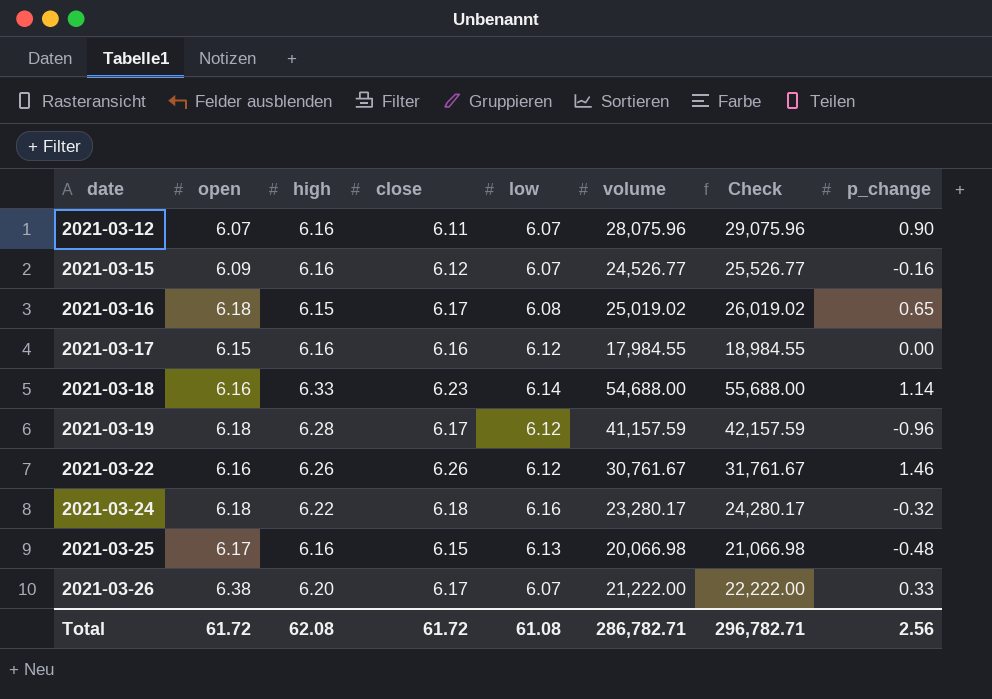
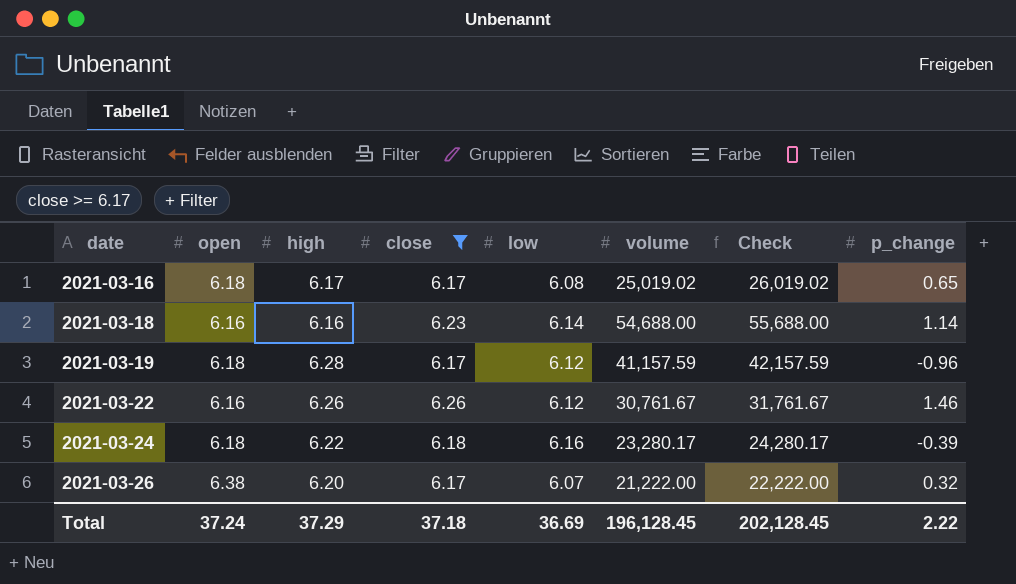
filter: none -> close >= 6.17
2021-03-16 | high: 6.15 -> 6.17
2021-03-18 | high: 6.33 -> 6.16
2021-03-24 | p_change: -0.32 -> -0.39
2021-03-26 | p_change: 0.33 -> 0.32
Total | open: 61.72 -> 37.24
Total | high: 62.08 -> 37.29
Total | close: 61.72 -> 37.18
Total | low: 61.08 -> 36.69
Total | volume: 286,782.71 -> 196,128.45
Total | Check: 296,782.71 -> 202,128.45
Total | p_change: 2.56 -> 2.22

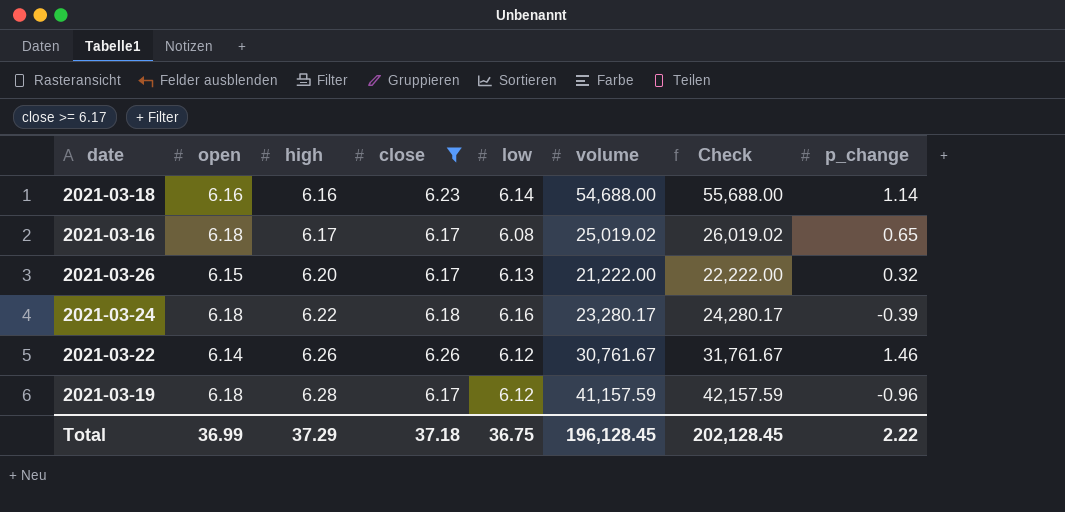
row order: date ascending -> high ascending
2021-03-26 | open: 6.38 -> 6.15
2021-03-26 | low: 6.07 -> 6.13
2021-03-22 | open: 6.16 -> 6.14
Total | open: 37.24 -> 36.99
Total | low: 36.69 -> 36.75

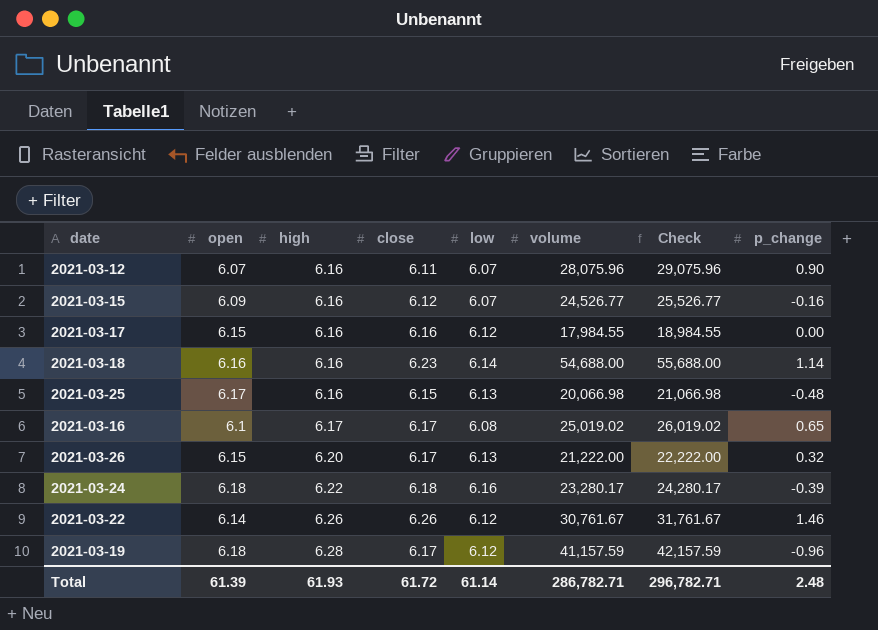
filter: close >= 6.17 -> none
2021-03-16 | open: 6.18 -> 6.1
Total | open: 36.99 -> 61.39
Total | high: 37.29 -> 61.93
Total | close: 37.18 -> 61.72
Total | low: 36.75 -> 61.14
Total | volume: 196,128.45 -> 286,782.71
Total | Check: 202,128.45 -> 296,782.71
Total | p_change: 2.22 -> 2.48

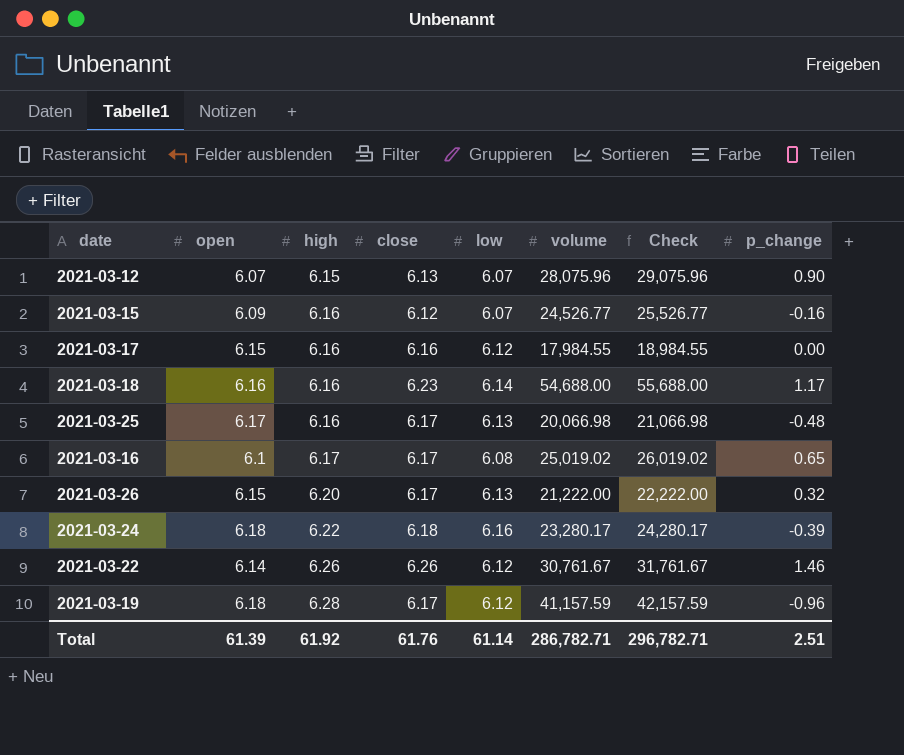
2021-03-12 | high: 6.16 -> 6.15
2021-03-12 | close: 6.11 -> 6.13
2021-03-18 | p_change: 1.14 -> 1.17
2021-03-25 | close: 6.15 -> 6.17
Total | high: 61.93 -> 61.92
Total | close: 61.72 -> 61.76
Total | p_change: 2.48 -> 2.51

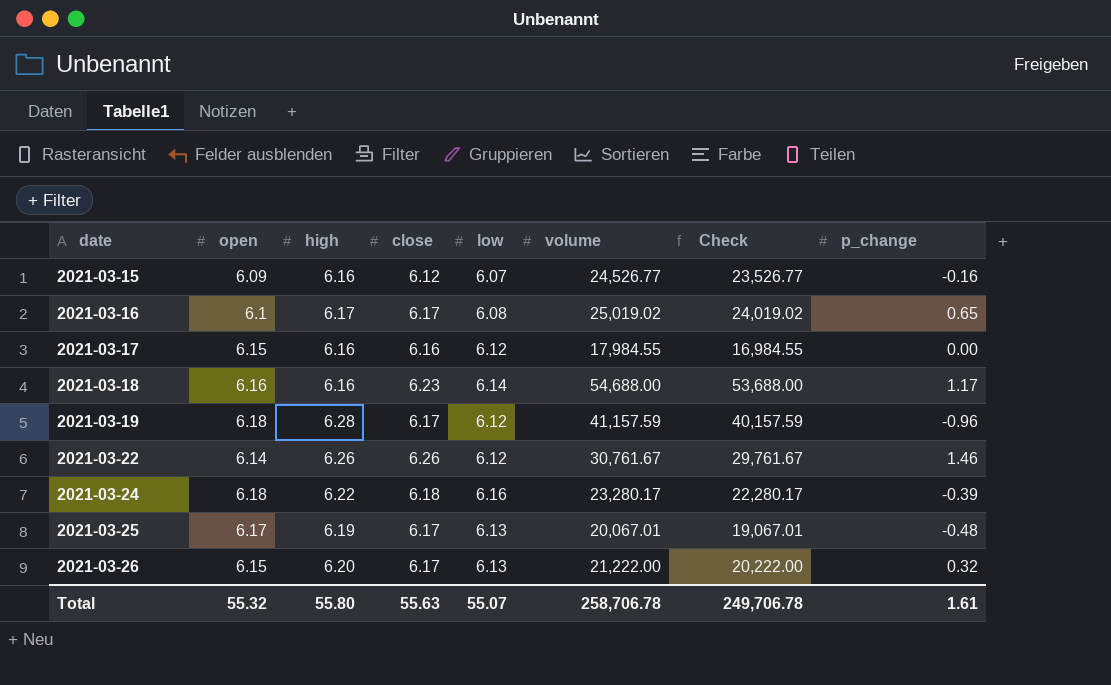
row order: high ascending -> date ascending
column Check | formula: [volume] + 1000 -> [volume] - 1000
row 2021-03-12: 6.07 | 6.15 | 6.13 | 6.07 | 28,075.96 | 29,075.96 | 0.90 -> none
2021-03-25 | high: 6.16 -> 6.19
2021-03-25 | volume: 20,066.98 -> 20,067.01
Total | open: 61.39 -> 55.32
Total | high: 61.92 -> 55.80
Total | close: 61.76 -> 55.63
Total | low: 61.14 -> 55.07
Total | volume: 286,782.71 -> 258,706.78
Total | Check: 296,782.71 -> 249,706.78
Total | p_change: 2.51 -> 1.61

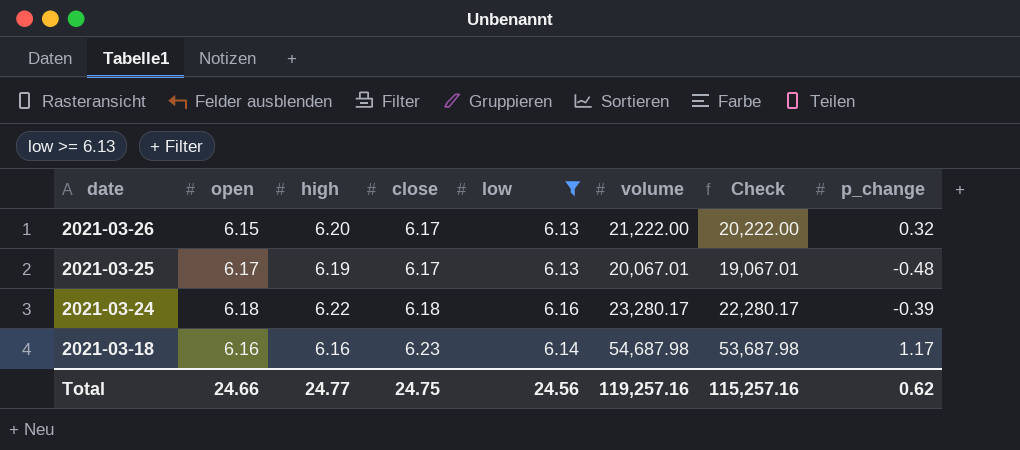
filter: none -> low >= 6.13
row order: date ascending -> date descending
2021-03-18 | volume: 54,688.00 -> 54,687.98
2021-03-18 | Check: 53,688.00 -> 53,687.98
Total | open: 55.32 -> 24.66
Total | high: 55.80 -> 24.77
Total | close: 55.63 -> 24.75
Total | low: 55.07 -> 24.56
Total | volume: 258,706.78 -> 119,257.16
Total | Check: 249,706.78 -> 115,257.16
Total | p_change: 1.61 -> 0.62

